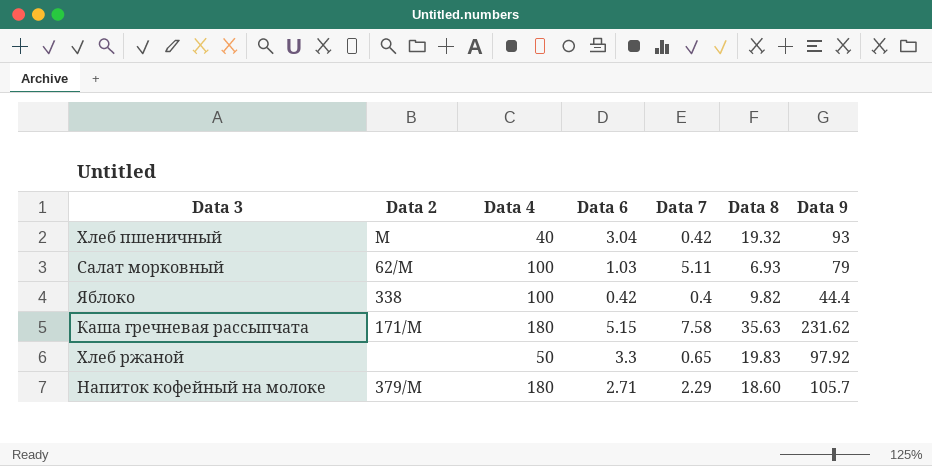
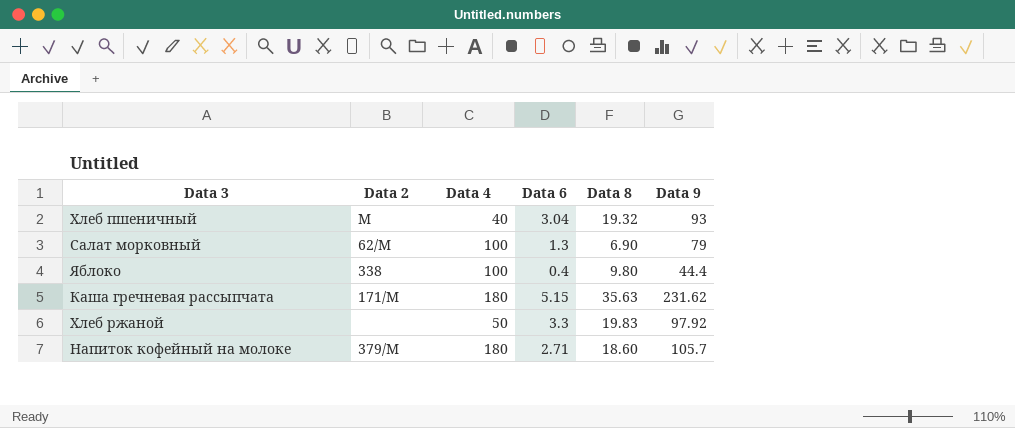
column Data 7 | position: 5 -> none
Салат морковный | Data 6: 1.03 -> 1.3
Салат морковный | Data 8: 6.93 -> 6.90
Яблоко | Data 6: 0.42 -> 0.4
Яблоко | Data 8: 9.82 -> 9.80

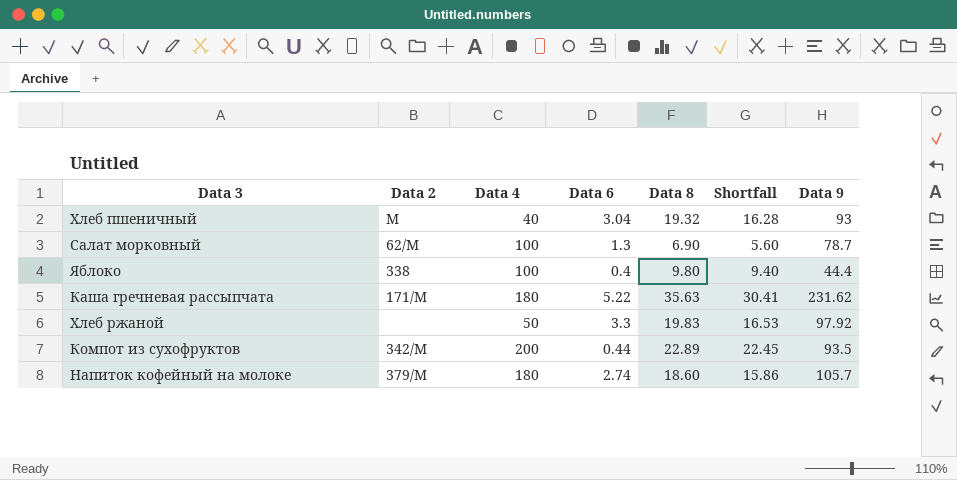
column Shortfall | formula: none -> [Data 8] - [Data 6]
Салат морковный | Data 9: 79 -> 78.7
Каша гречневая рассыпчата | Data 6: 5.15 -> 5.22
row Компот из сухофруктов: none -> 342/М | 200 | 0.44 | 22.89 | 22.45 | 93.5
Напиток кофейный на молоке | Data 6: 2.71 -> 2.74

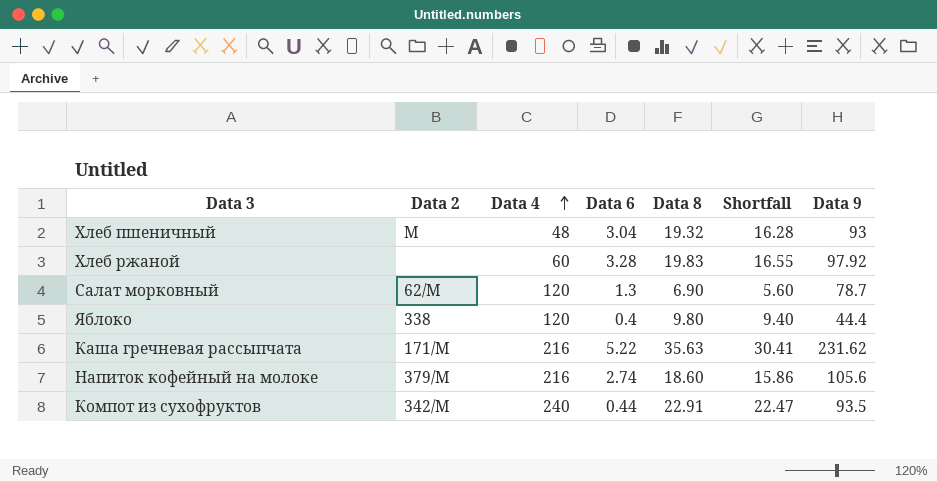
row order: none -> Data 4 ascending
Хлеб пшеничный | Data 4: 40 -> 48
Хлеб ржаной | Data 4: 50 -> 60
Хлеб ржаной | Data 6: 3.3 -> 3.28
Хлеб ржаной | Shortfall: 16.53 -> 16.55
Салат морковный | Data 4: 100 -> 120
Яблоко | Data 4: 100 -> 120
Каша гречневая рассыпчата | Data 4: 180 -> 216
Напиток кофейный на молоке | Data 4: 180 -> 216
Напиток кофейный на молоке | Data 9: 105.7 -> 105.6
Компот из сухофруктов | Data 4: 200 -> 240
Компот из сухофруктов | Data 8: 22.89 -> 22.91
Компот из сухофруктов | Shortfall: 22.45 -> 22.47

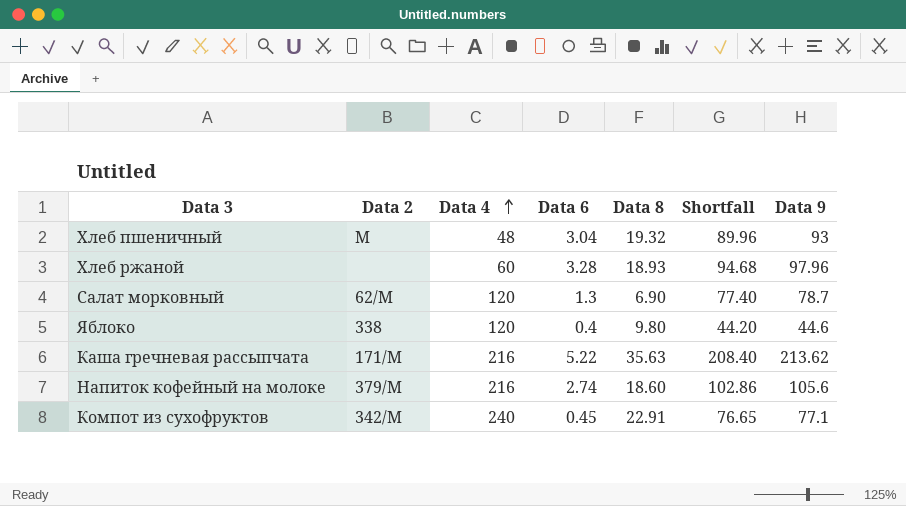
column Shortfall | formula: [Data 8] - [Data 6] -> [Data 9] - [Data 6]
Хлеб ржаной | Data 8: 19.83 -> 18.93
Хлеб ржаной | Data 9: 97.92 -> 97.96
Яблоко | Data 9: 44.4 -> 44.6
Каша гречневая рассыпчата | Data 9: 231.62 -> 213.62
Компот из сухофруктов | Data 6: 0.44 -> 0.45
Компот из сухофруктов | Data 9: 93.5 -> 77.1

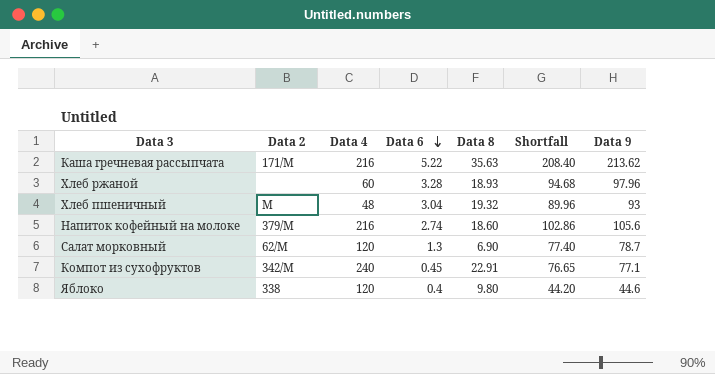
row order: Data 4 ascending -> Data 6 descending

